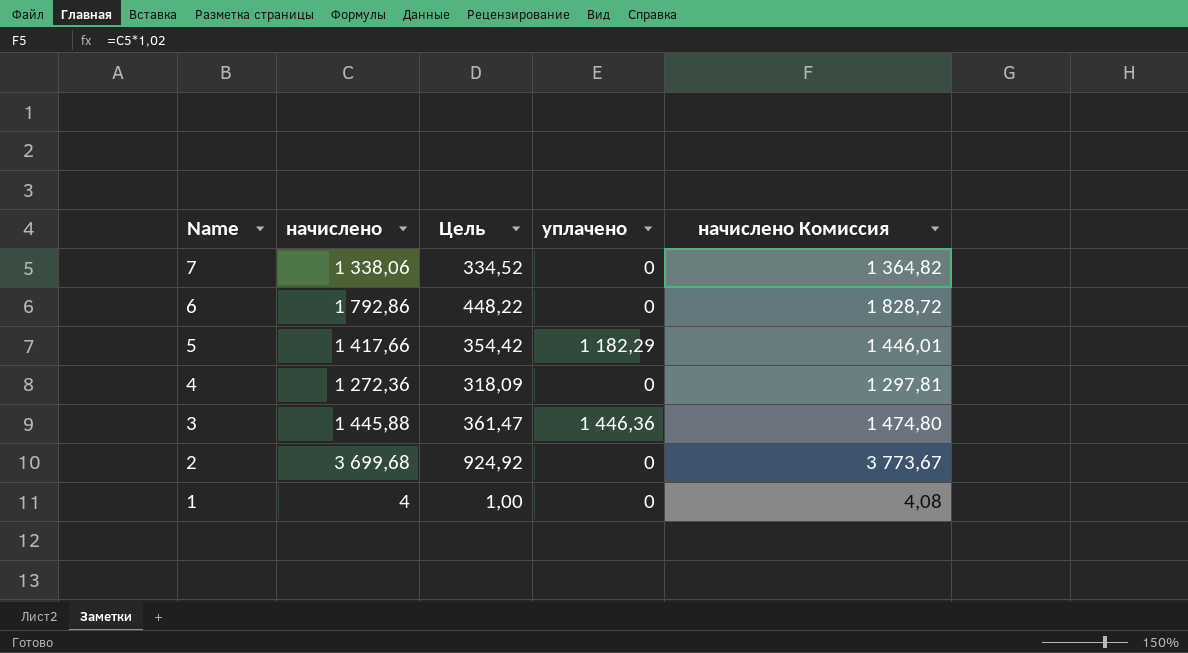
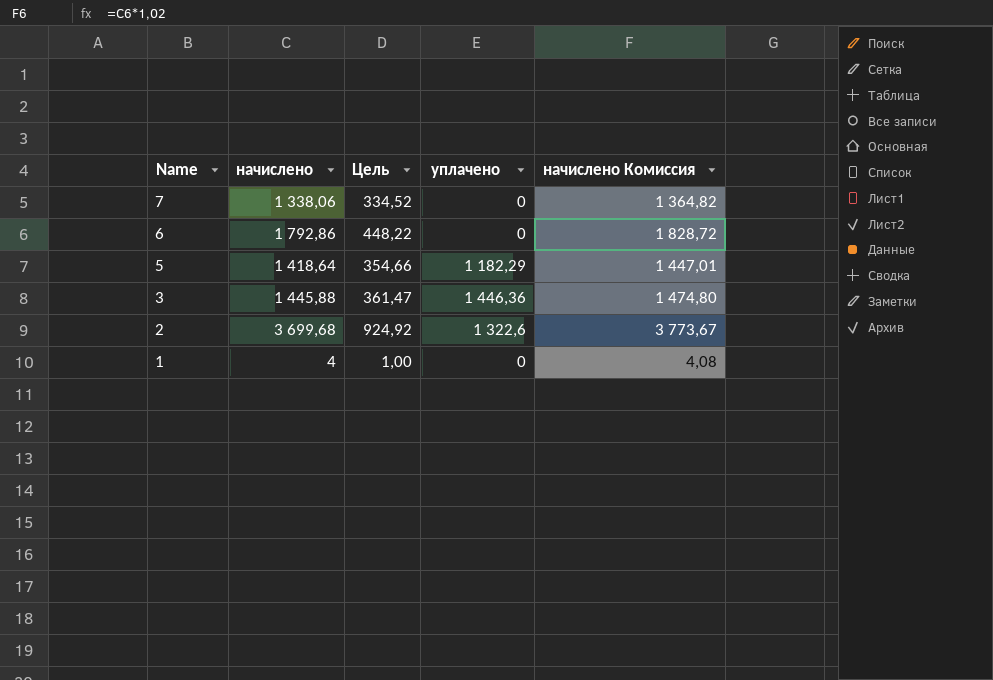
row 4: 1 272,36 | 318,09 | 0 | 1 297,81 -> none
5 | начислено: 1 417,66 -> 1 418,64
5 | Цель: 354,42 -> 354,66
5 | начислено Комиссия: 1 446,01 -> 1 447,01
2 | уплачено: 0 -> 1 322,6

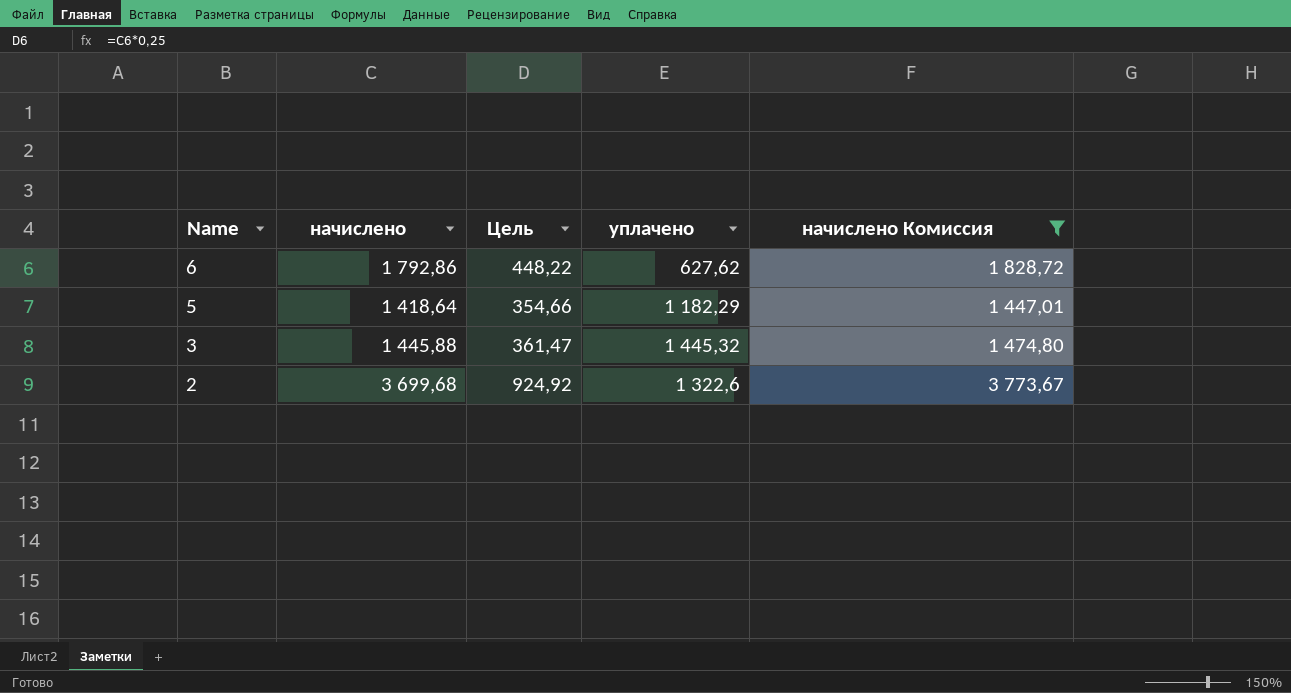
filter: none -> начислено Комиссия >= 1 447,01
6 | уплачено: 0 -> 627,62
3 | уплачено: 1 446,36 -> 1 445,32

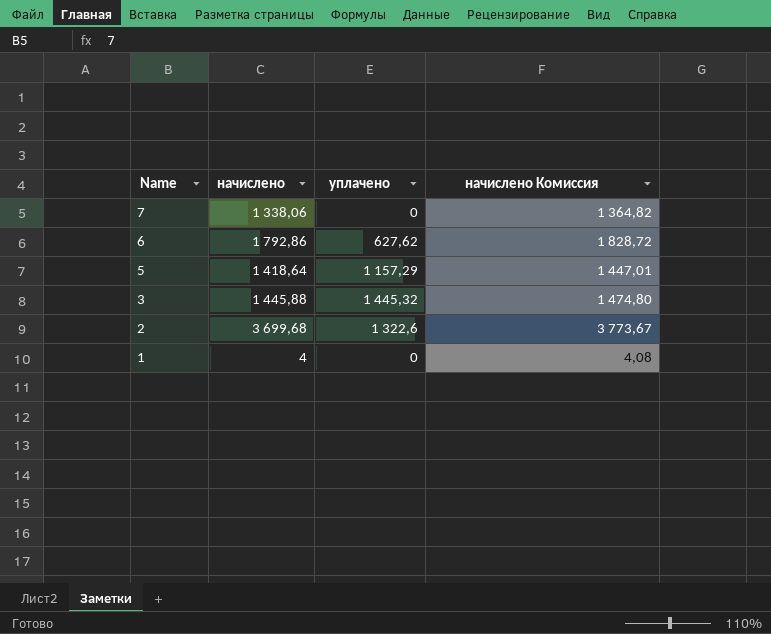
filter: начислено Комиссия >= 1 447,01 -> none
column Цель | formula: [начислено] * 0,25 -> none
5 | уплачено: 1 182,29 -> 1 157,29

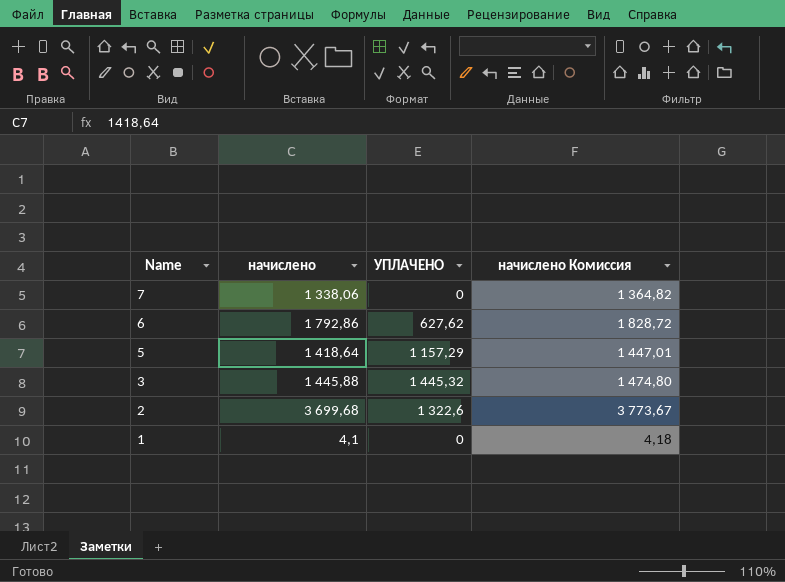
column name: уплачено -> УПЛАЧЕНО
1 | начислено: 4 -> 4,1
1 | начислено Комиссия: 4,08 -> 4,18

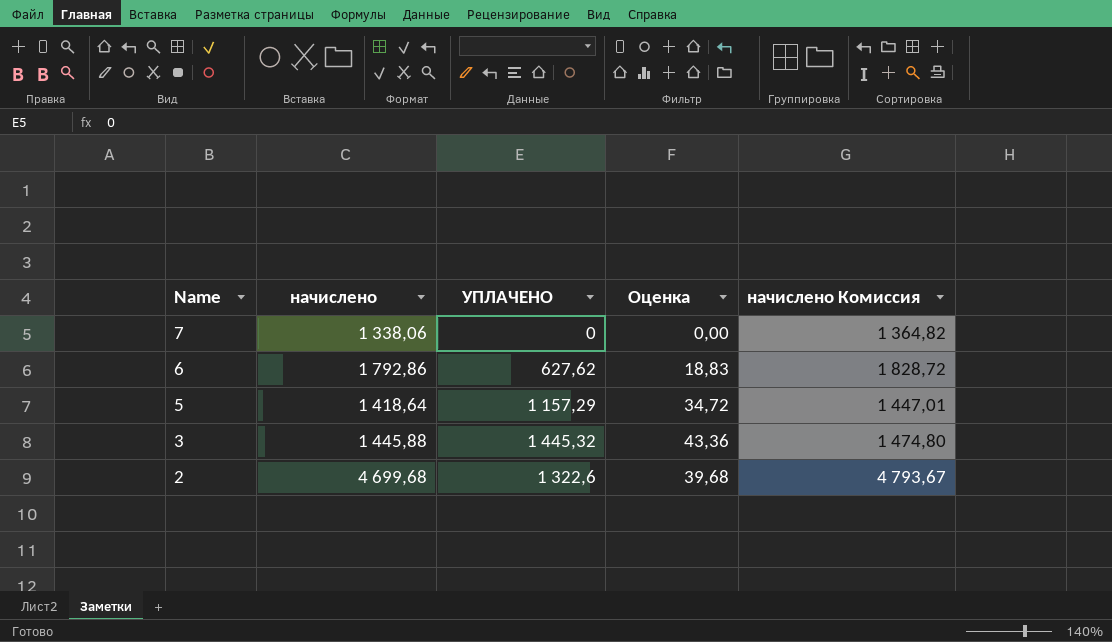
column Оценка | formula: none -> [УПЛАЧЕНО] * 0,03
row 1: 4,1 | 0 | 4,18 -> none
2 | начислено: 3 699,68 -> 4 699,68
2 | начислено Комиссия: 3 773,67 -> 4 793,67

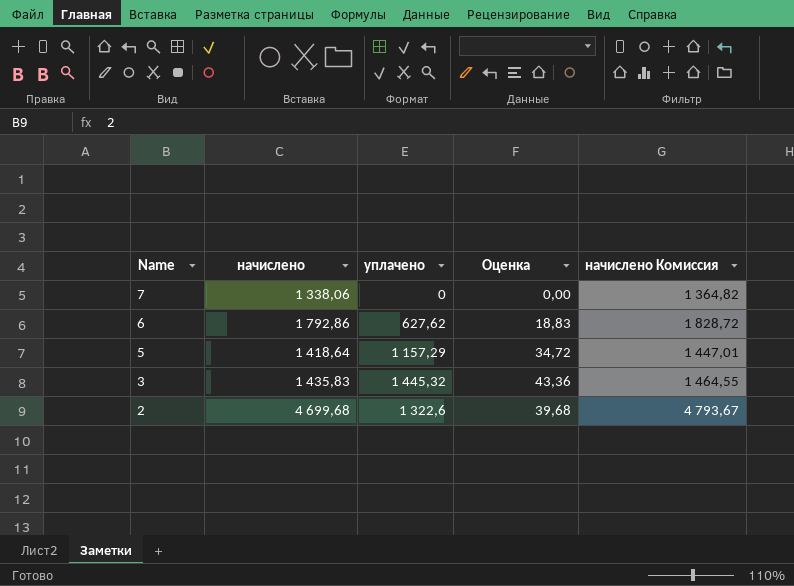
column name: УПЛАЧЕНО -> уплачено
3 | начислено: 1 445,88 -> 1 435,83
3 | начислено Комиссия: 1 474,80 -> 1 464,55

